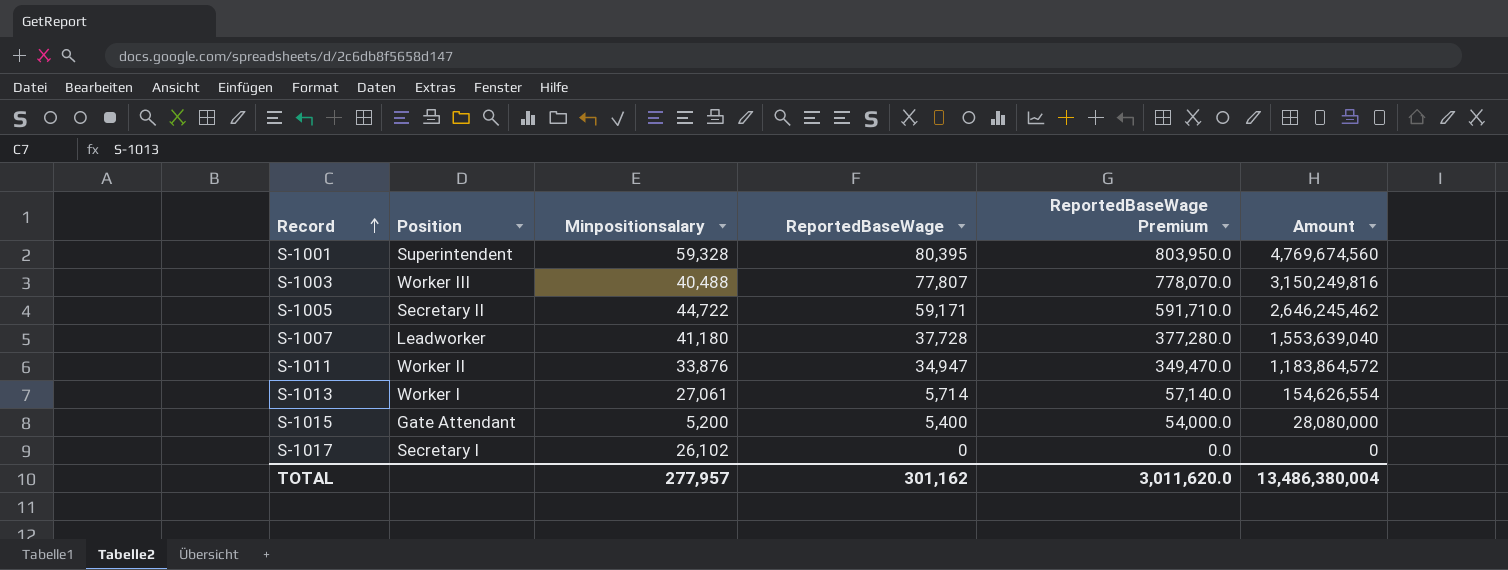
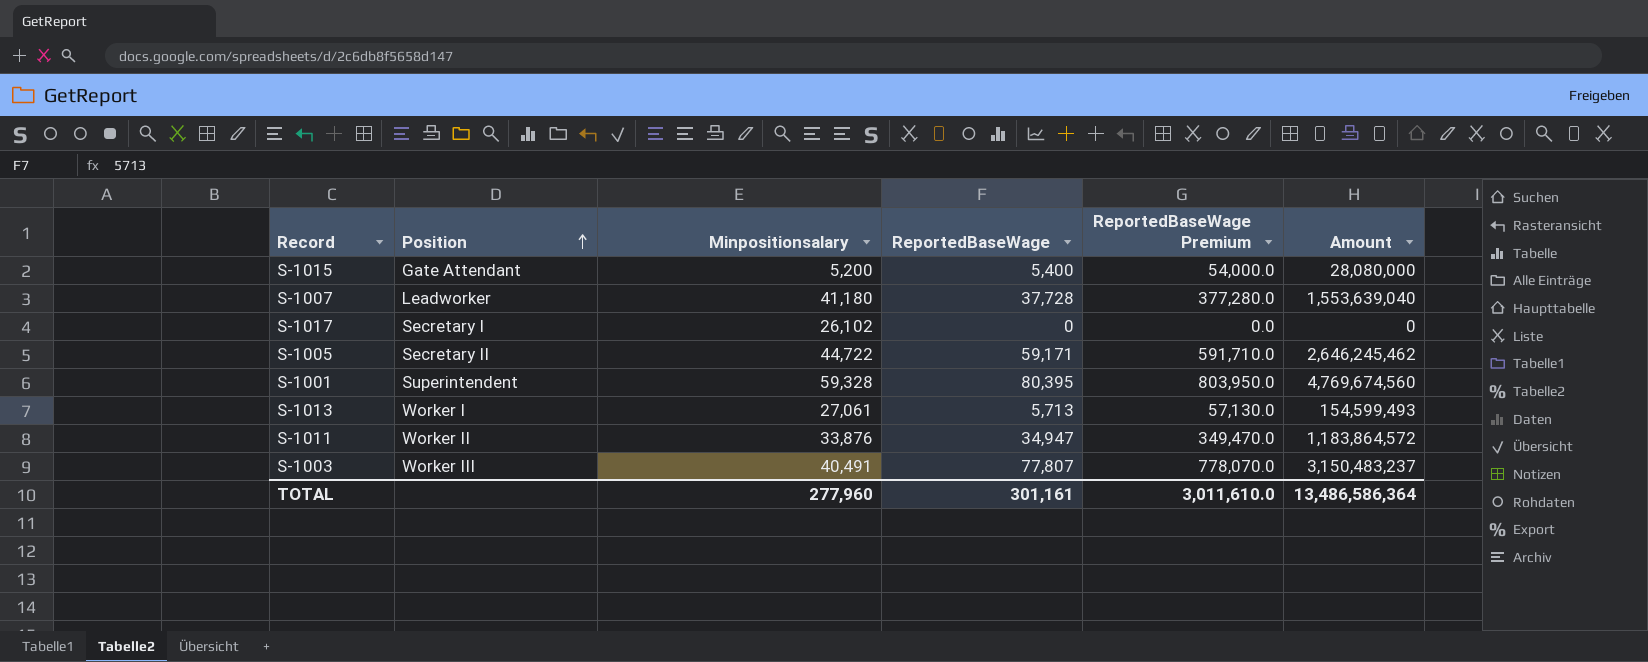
row order: Record ascending -> Position ascending
S-1013 | ReportedBaseWage: 5,714 -> 5,713
S-1013 | ReportedBaseWage Premium: 57,140.0 -> 57,130.0
S-1013 | Amount: 154,626,554 -> 154,599,493
S-1003 | Minpositionsalary: 40,488 -> 40,491
S-1003 | Amount: 3,150,249,816 -> 3,150,483,237
TOTAL | Minpositionsalary: 277,957 -> 277,960
TOTAL | ReportedBaseWage: 301,162 -> 301,161
TOTAL | ReportedBaseWage Premium: 3,011,620.0 -> 3,011,610.0
TOTAL | Amount: 13,486,380,004 -> 13,486,586,364

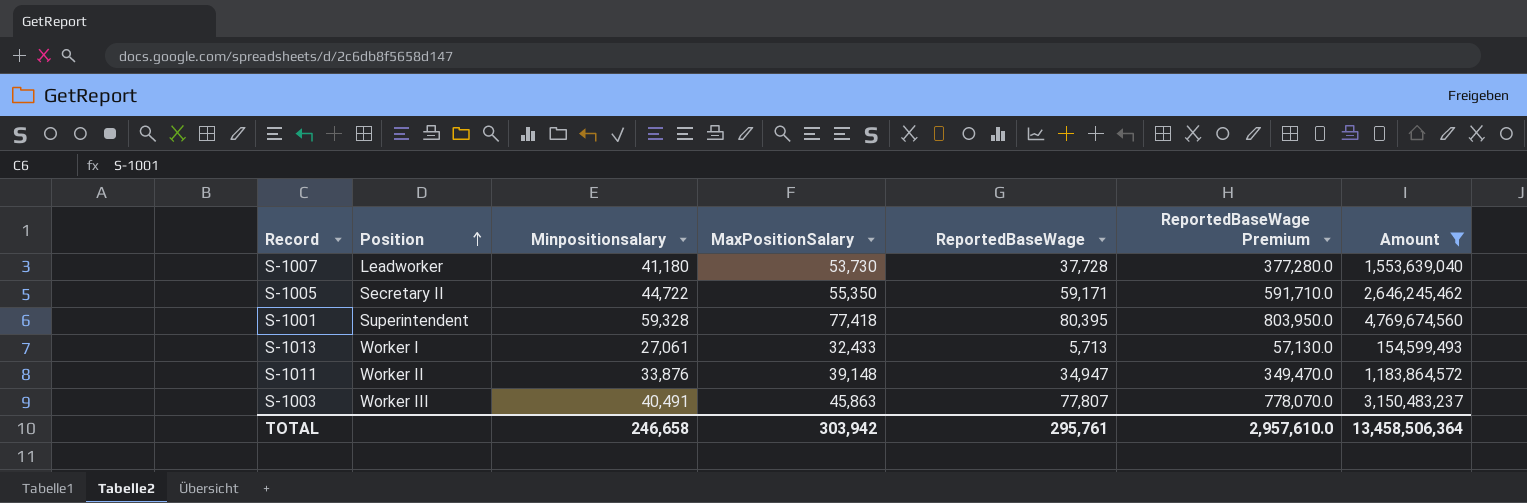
filter: none -> Amount >= 154,599,493
column MaxPositionSalary | position: none -> 4
TOTAL | Minpositionsalary: 277,960 -> 246,658
TOTAL | ReportedBaseWage: 301,161 -> 295,761
TOTAL | ReportedBaseWage Premium: 3,011,610.0 -> 2,957,610.0
TOTAL | Amount: 13,486,586,364 -> 13,458,506,364

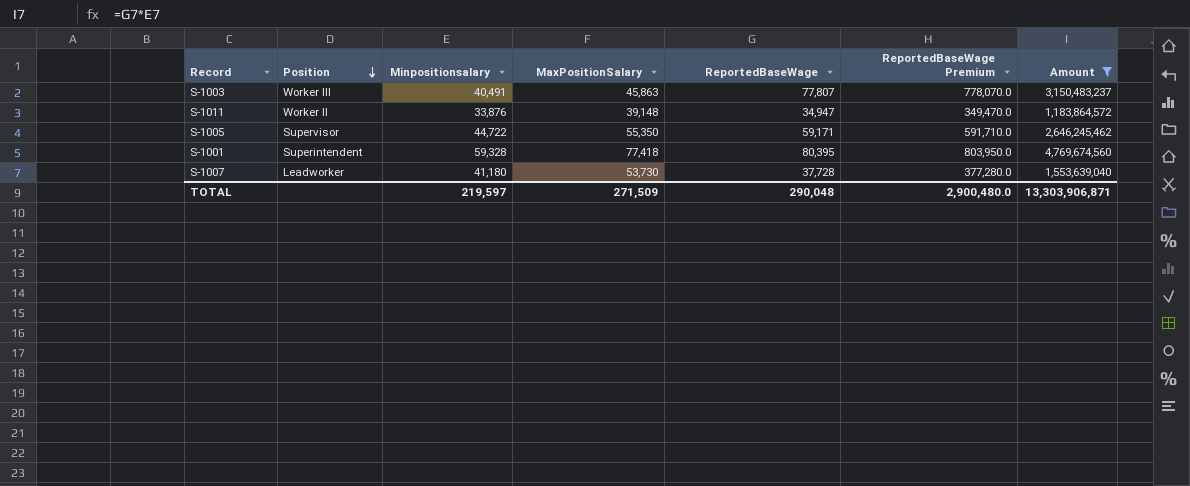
row order: Position ascending -> Position descending
row S-1013: Worker I | 27,061 | 32,433 | 5,713 | 57,130.0 | 154,599,493 -> none
S-1005 | Position: Secretary II -> Supervisor
TOTAL | Minpositionsalary: 246,658 -> 219,597
TOTAL | MaxPositionSalary: 303,942 -> 271,509
TOTAL | ReportedBaseWage: 295,761 -> 290,048
TOTAL | ReportedBaseWage Premium: 2,957,610.0 -> 2,900,480.0
TOTAL | Amount: 13,458,506,364 -> 13,303,906,871

